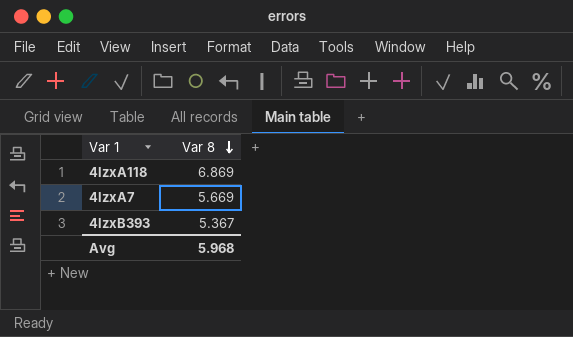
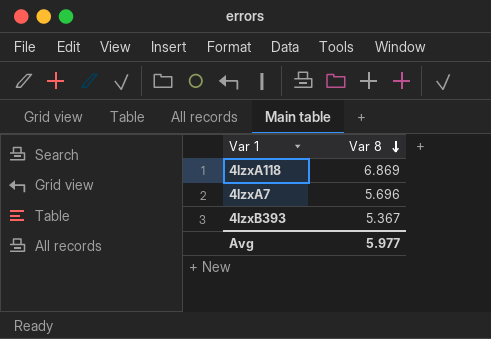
4lzxA7 | Var 8: 5.669 -> 5.696
Avg | Var 8: 5.968 -> 5.977

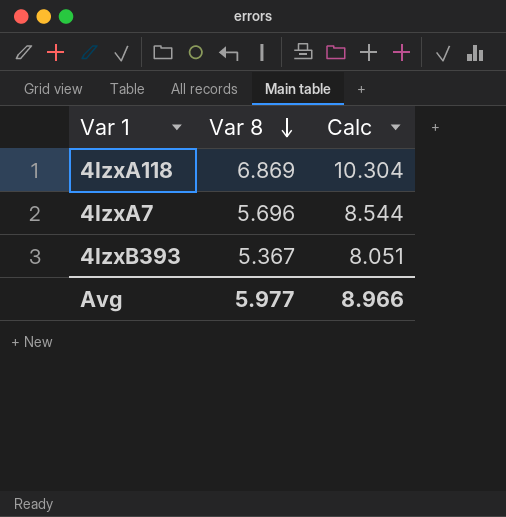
column Calc | formula: none -> [Var 8] * 1.5

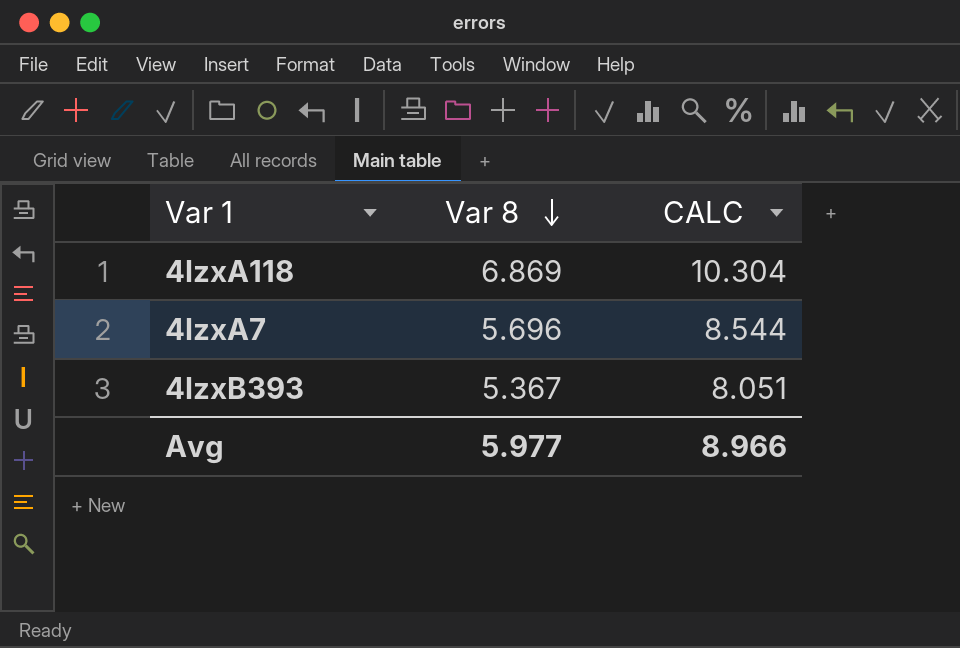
column name: Calc -> CALC

